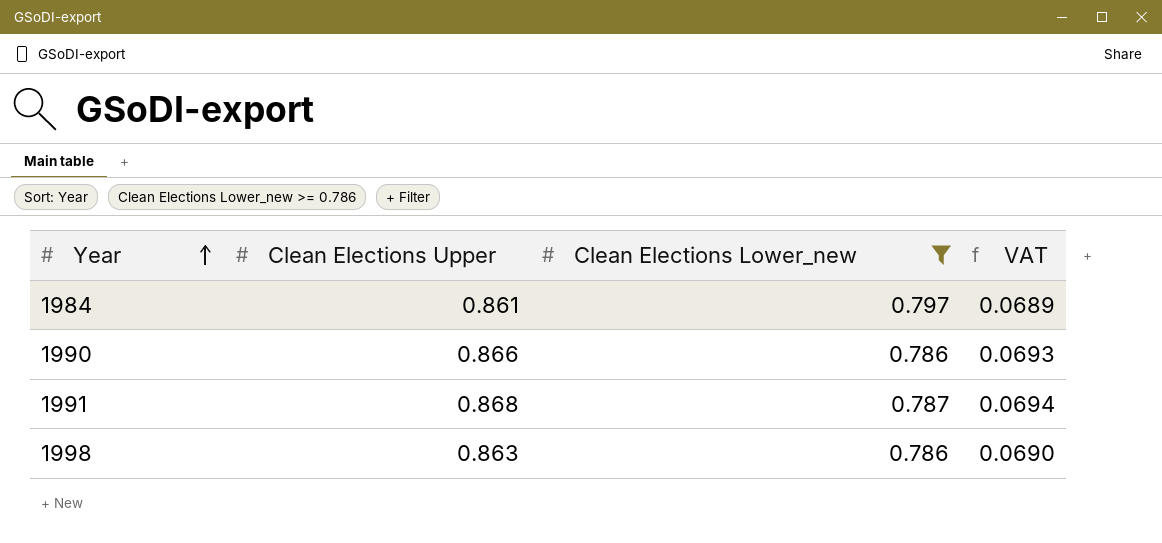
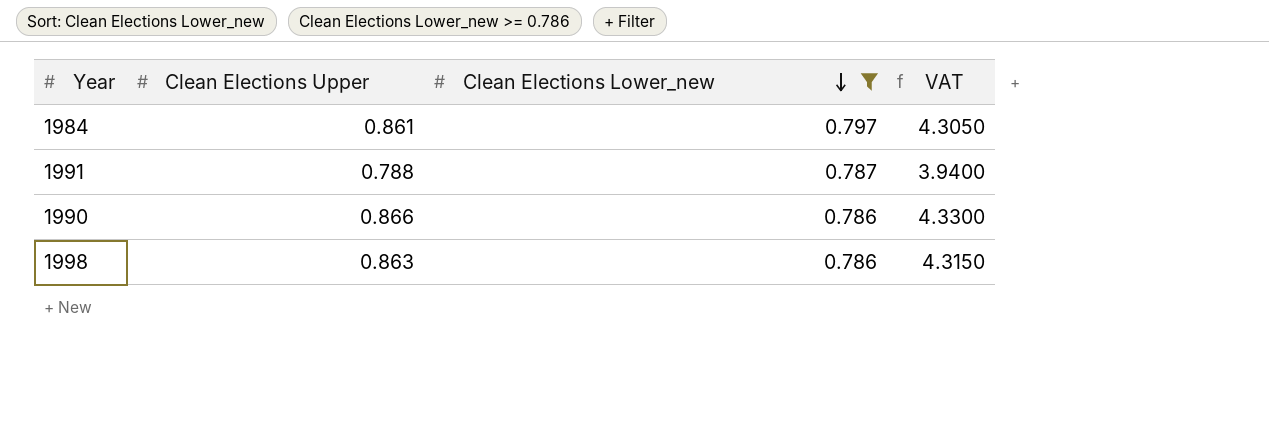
row order: Year ascending -> Clean Elections Lower_new descending
column VAT | formula: [Clean Elections Upper] * 0.08 -> [Clean Elections Upper] * 5
1991 | Clean Elections Upper: 0.868 -> 0.788

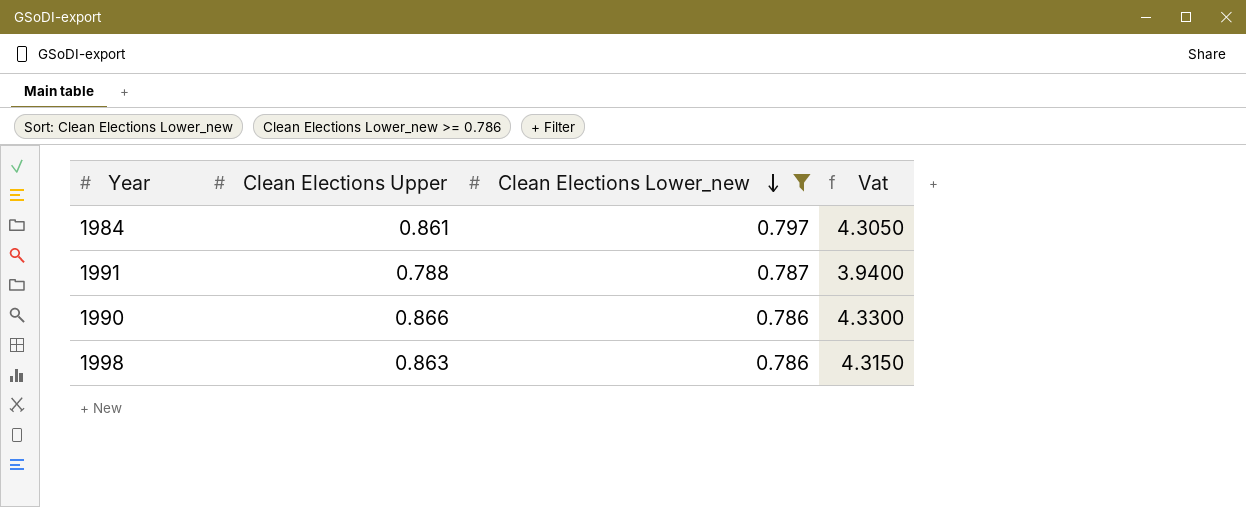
column name: VAT -> Vat

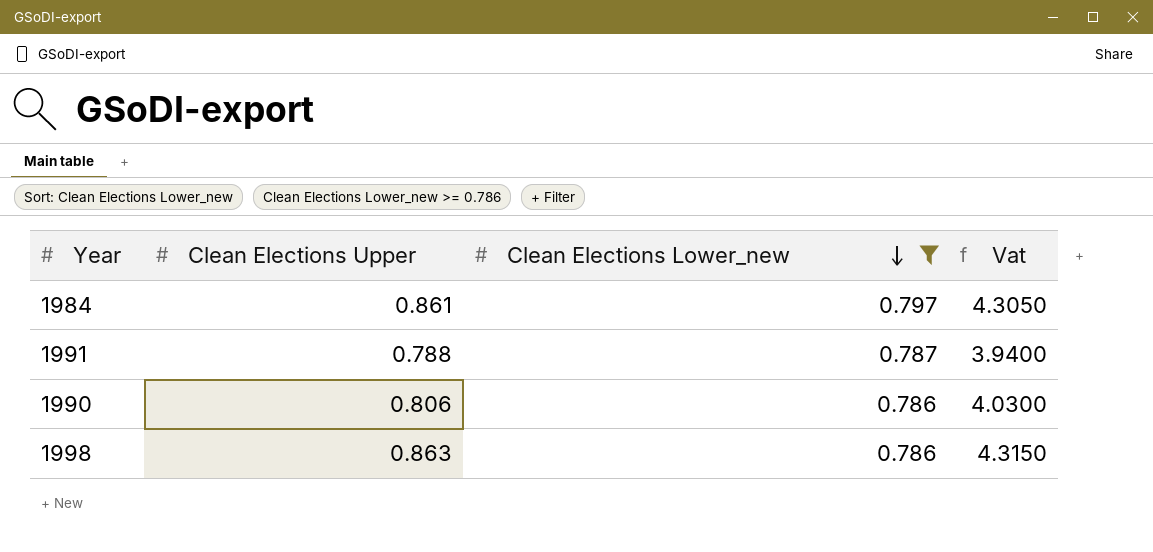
1990 | Clean Elections Upper: 0.866 -> 0.806
1990 | Vat: 4.3300 -> 4.0300

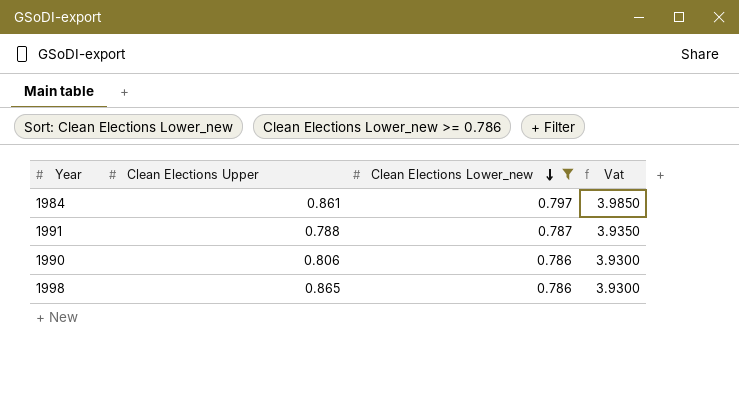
column Vat | formula: [Clean Elections Upper] * 5 -> [Clean Elections Lower_new] * 5
1998 | Clean Elections Upper: 0.863 -> 0.865

